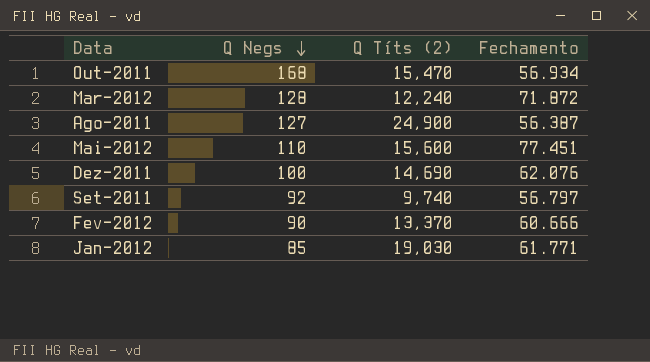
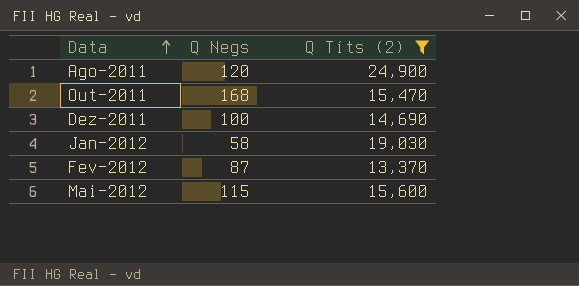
filter: none -> Q Títs (2) >= 13,370
row order: Q Negs descending -> Data ascending
column Fechamento | position: 4 -> none
Ago-2011 | Q Negs: 127 -> 120
Jan-2012 | Q Negs: 85 -> 58
Fev-2012 | Q Negs: 90 -> 87
Mai-2012 | Q Negs: 110 -> 115

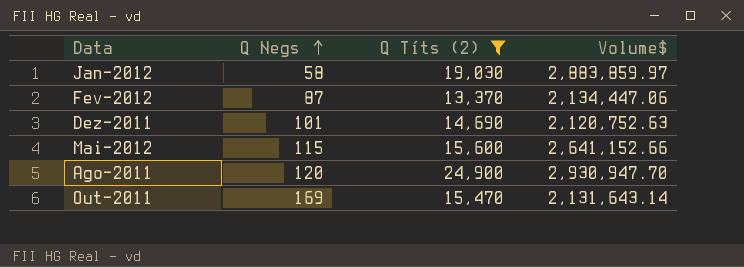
row order: Data ascending -> Q Negs ascending
column Volume$ | position: none -> 4
Dez-2011 | Q Negs: 100 -> 101
Out-2011 | Q Negs: 168 -> 169

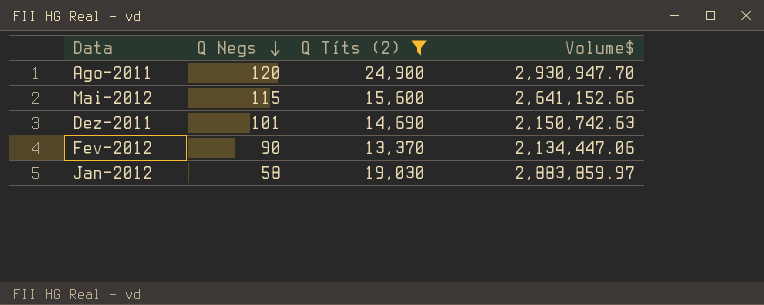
row order: Q Negs ascending -> Q Negs descending
row Out-2011: 169 | 15,470 | 2,131,643.14 -> none
Dez-2011 | Volume$: 2,120,752.63 -> 2,150,742.63
Fev-2012 | Q Negs: 87 -> 90

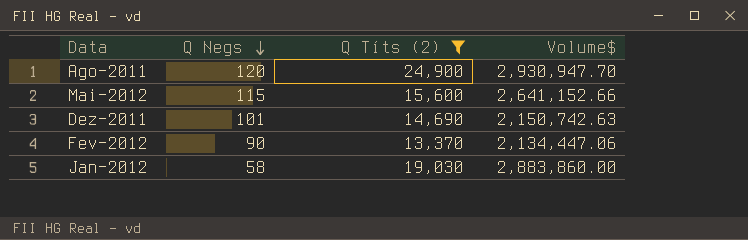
Jan-2012 | Volume$: 2,883,859.97 -> 2,883,860.00

